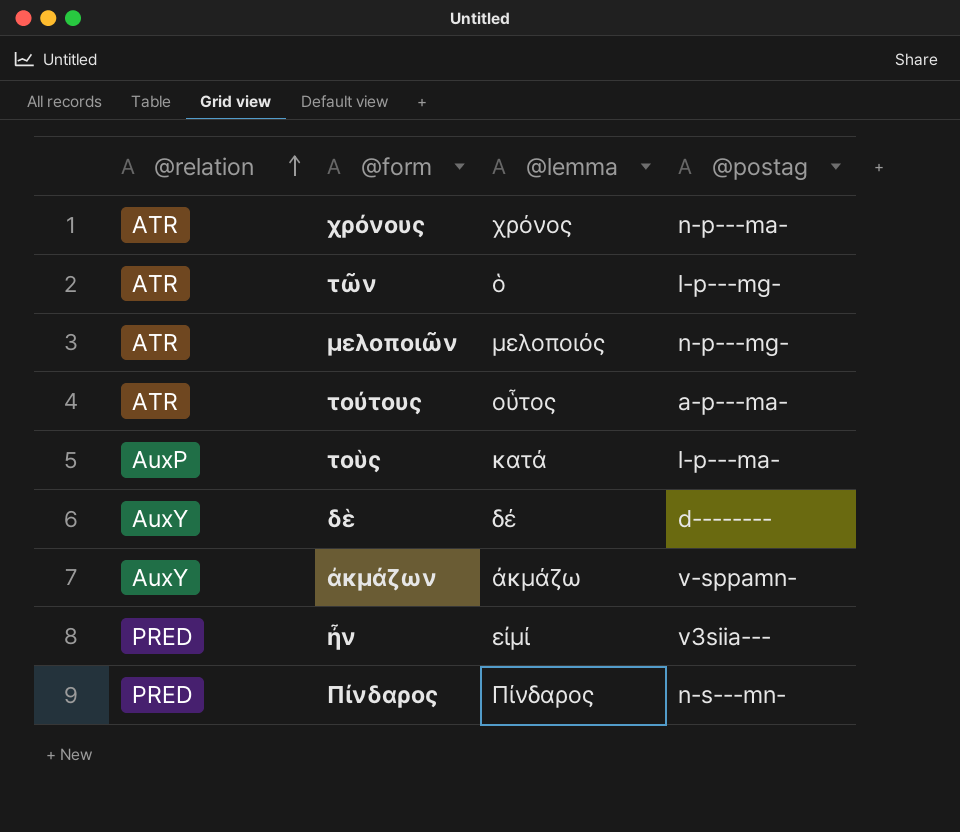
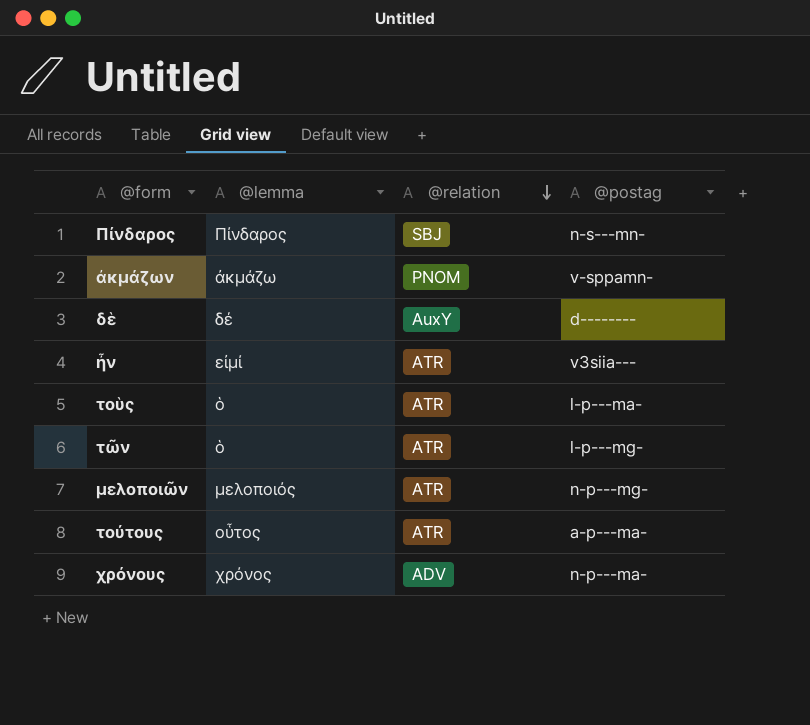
row order: @relation ascending -> @relation descending
column @relation | position: 1 -> 3
Πίνδαρος | @relation: PRED -> SBJ
ἀκμάζων | @relation: AuxY -> PNOM
ἦν | @relation: PRED -> ATR
τοὺς | @lemma: κατά -> ὁ
τοὺς | @relation: AuxP -> ATR
χρόνους | @relation: ATR -> ADV

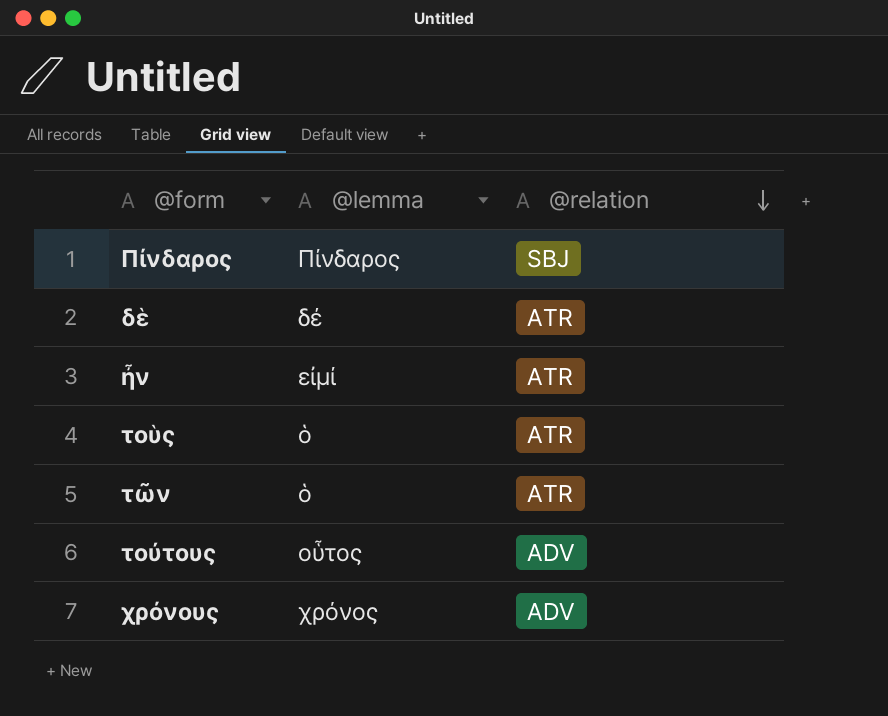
column @postag | position: 4 -> none
row ἀκμάζων: ἀκμάζω | PNOM | v-sppamn- -> none
row μελοποιῶν: μελοποιός | ATR | n-p---mg- -> none
δὲ | @relation: AuxY -> ATR
τούτους | @relation: ATR -> ADV

